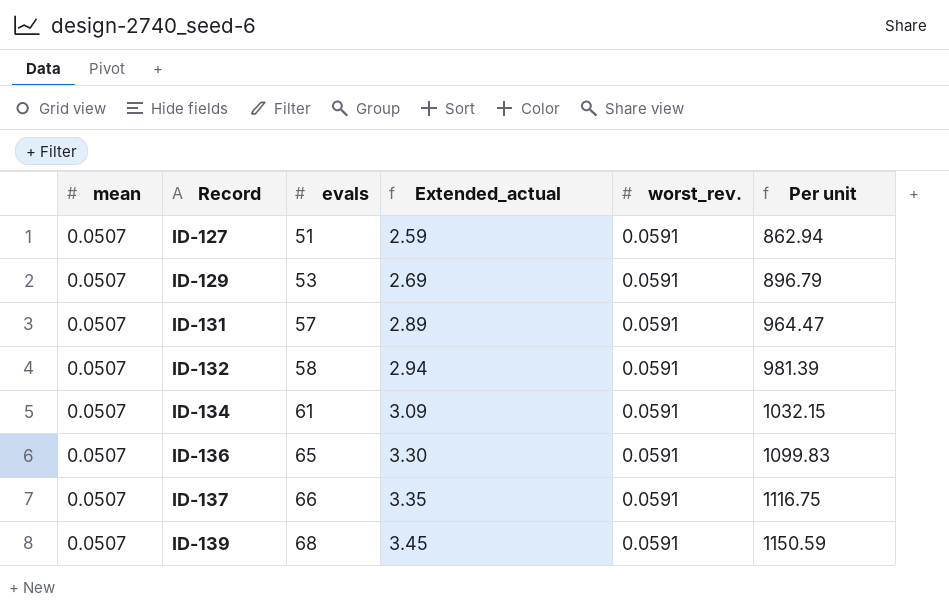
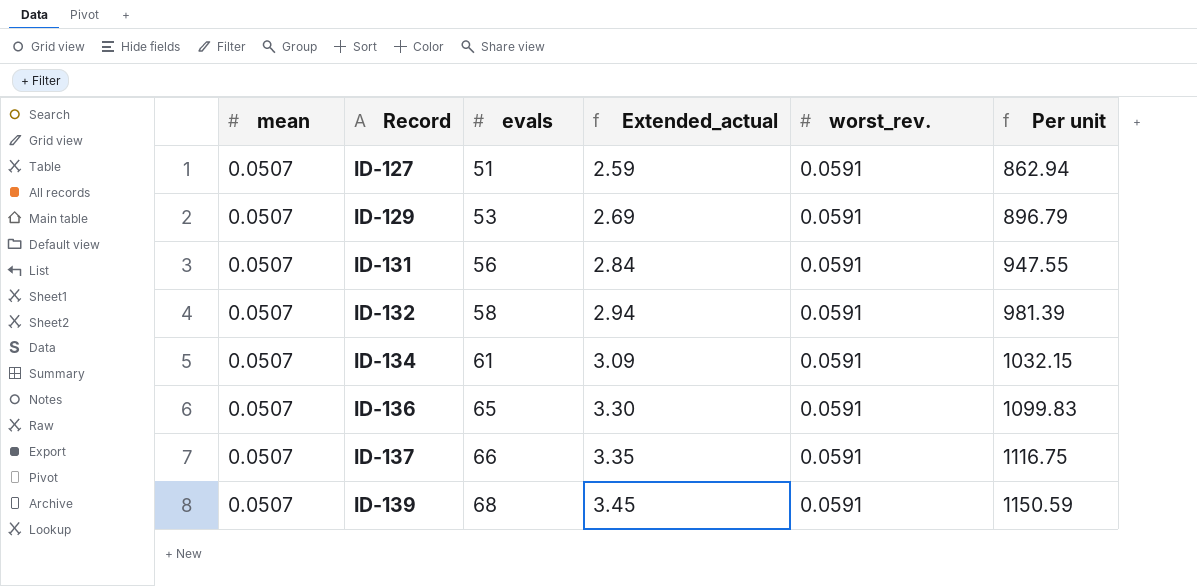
ID-131 | evals: 57 -> 56
ID-131 | Extended_actual: 2.89 -> 2.84
ID-131 | Per unit: 964.47 -> 947.55

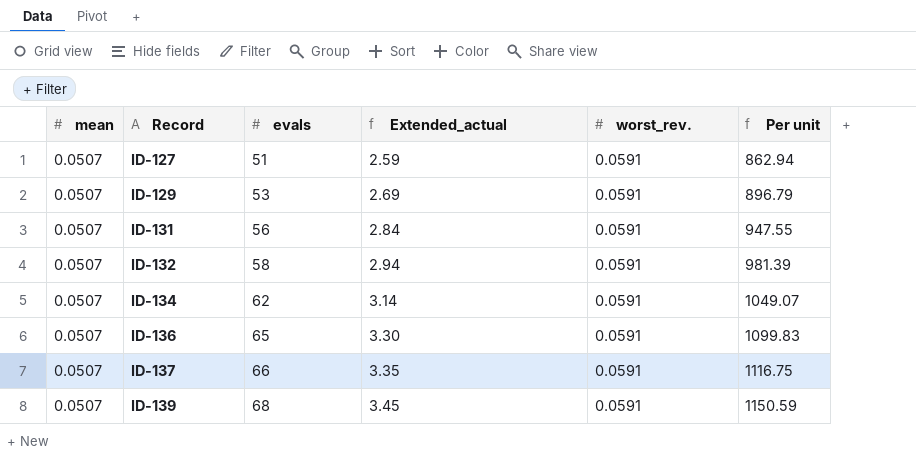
ID-134 | evals: 61 -> 62
ID-134 | Extended_actual: 3.09 -> 3.14
ID-134 | Per unit: 1032.15 -> 1049.07

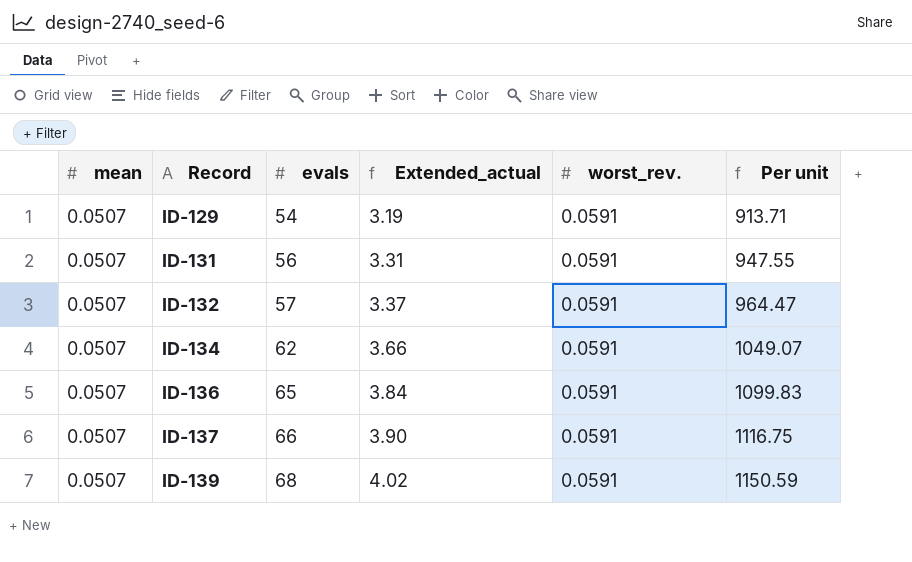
column Extended_actual | formula: [mean] * [evals] -> [evals] * [worst_rev.]
row ID-127: 0.0507 | 51 | 2.59 | 0.0591 | 862.94 -> none
ID-129 | evals: 53 -> 54
ID-129 | Per unit: 896.79 -> 913.71
ID-132 | evals: 58 -> 57
ID-132 | Per unit: 981.39 -> 964.47

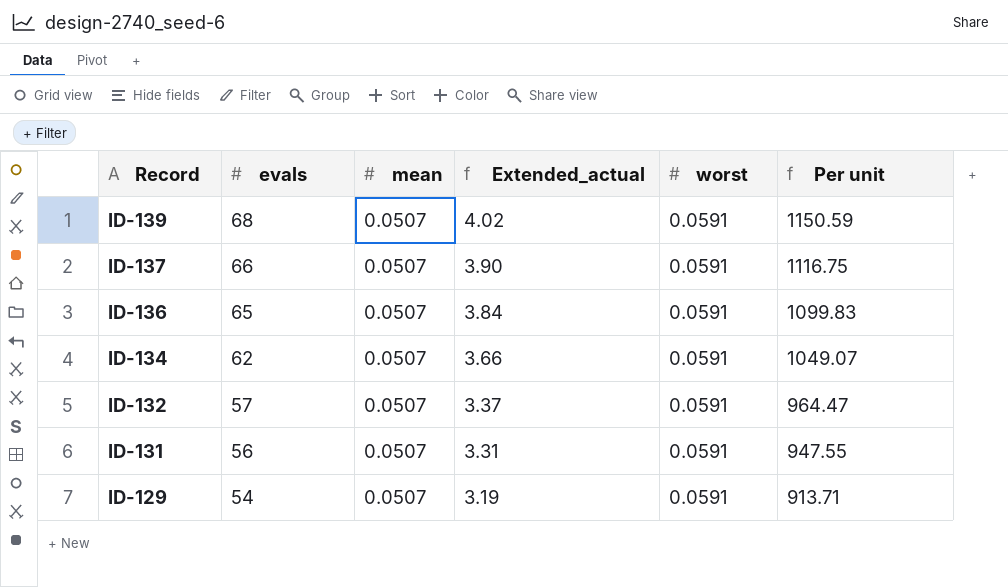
row order: Record ascending -> Record descending
column mean | position: 1 -> 3
column name: worst_rev. -> worst

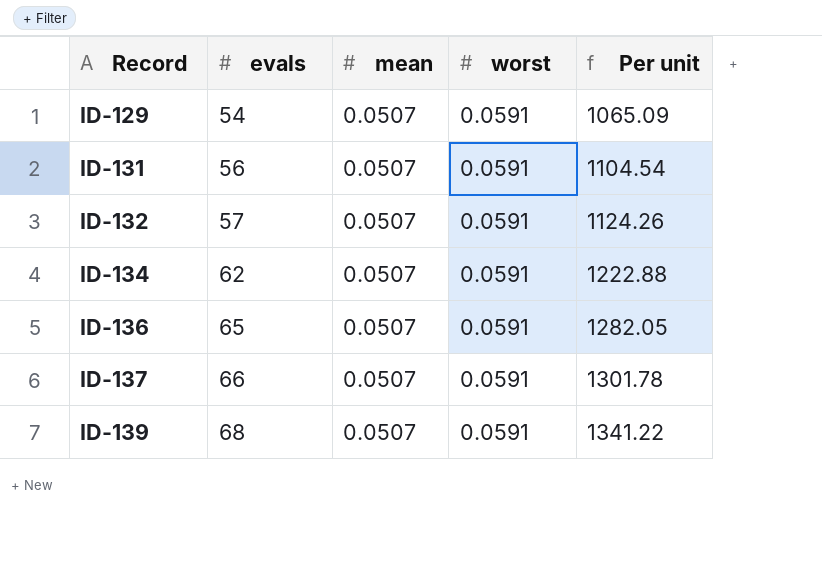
row order: Record descending -> Record ascending
column Extended_actual | formula: [evals] * [worst] -> none
column Per unit | formula: [evals] / [worst] -> [evals] / [mean]

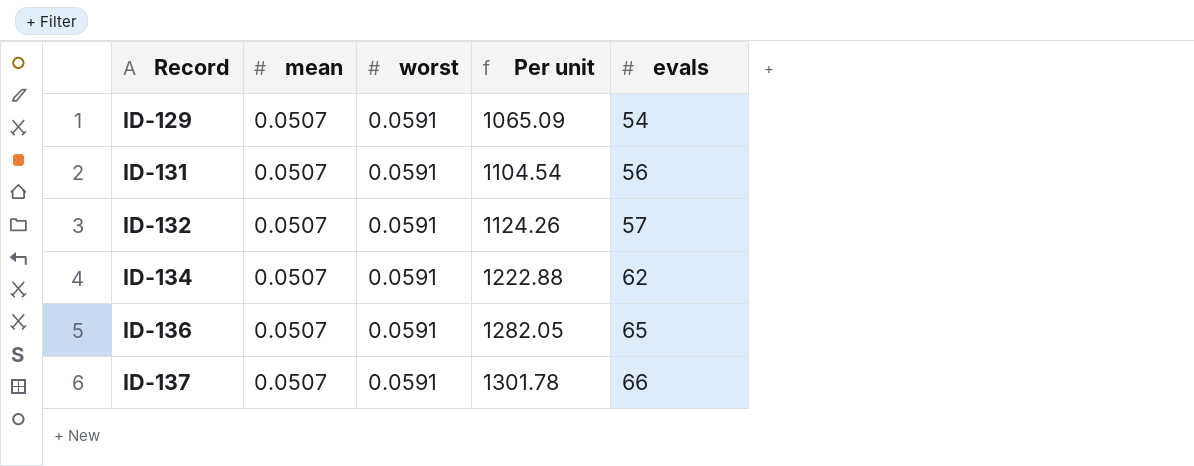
column evals | position: 2 -> 5
row ID-139: 68 | 0.0507 | 0.0591 | 1341.22 -> none

